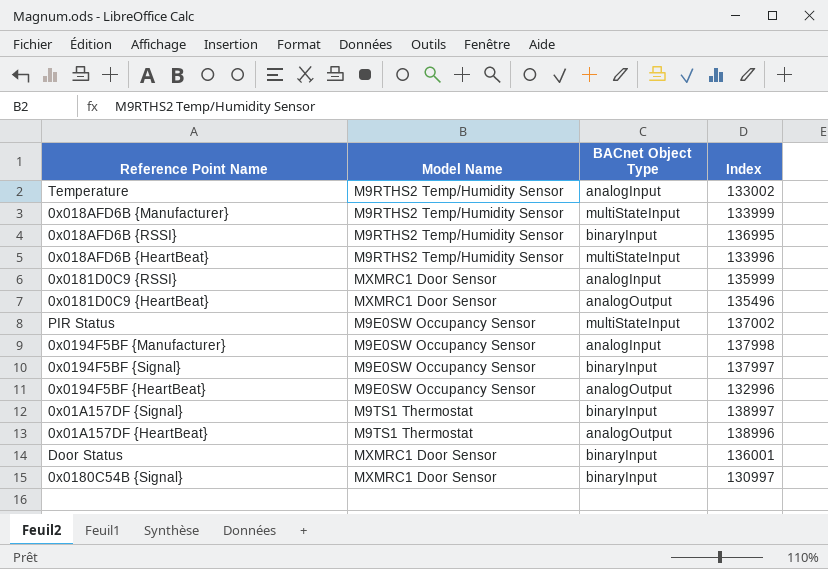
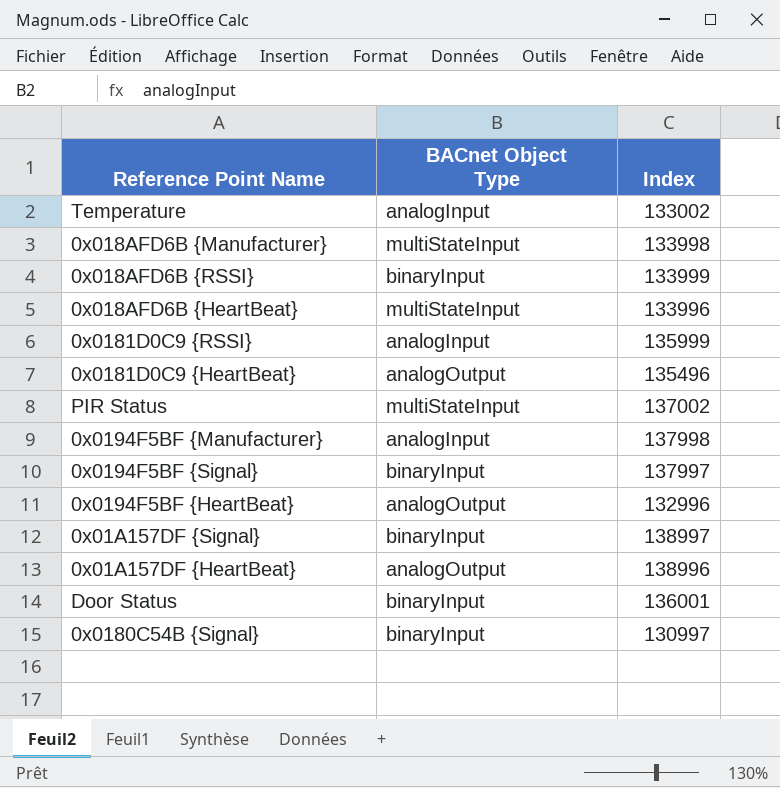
column Model Name | position: 2 -> none
0x018AFD6B {Manufacturer} | Index: 133999 -> 133998
0x018AFD6B {RSSI} | Index: 136995 -> 133999

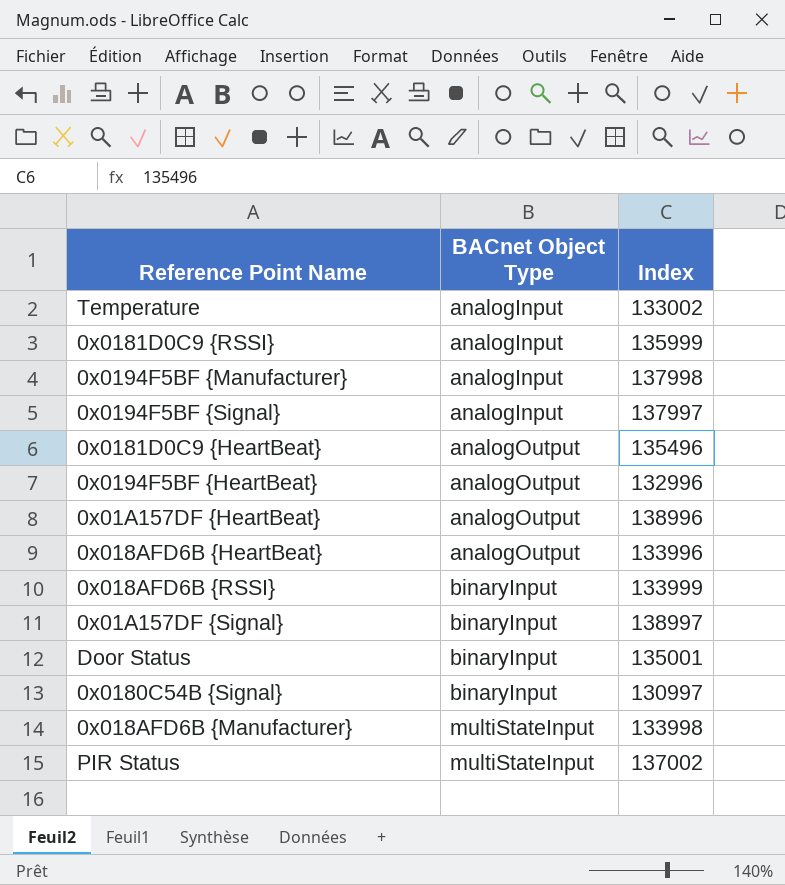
row order: none -> BACnet Object Type ascending
0x0194F5BF {Signal} | BACnet Object Type: binaryInput -> analogInput
0x018AFD6B {HeartBeat} | BACnet Object Type: multiStateInput -> analogOutput
Door Status | Index: 136001 -> 135001

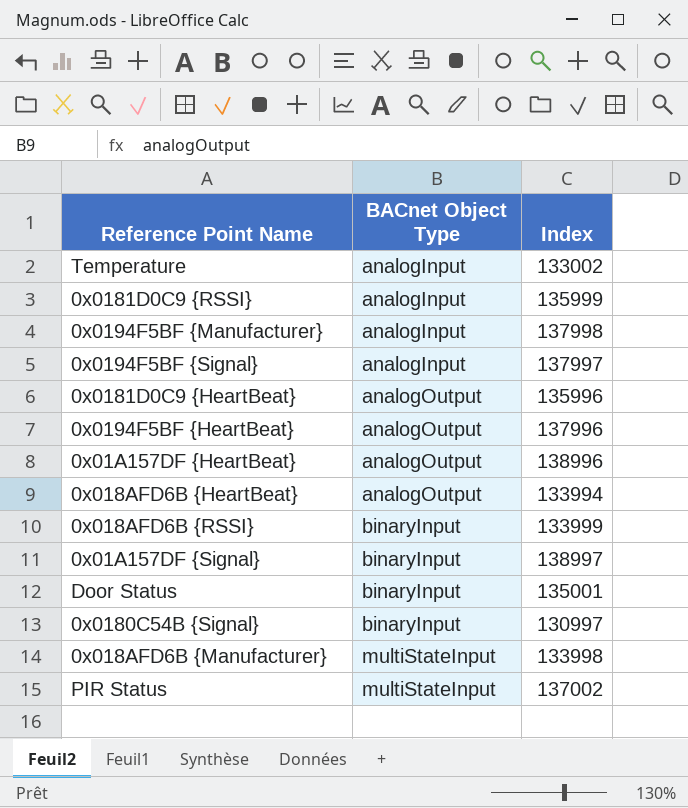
0x0181D0C9 {HeartBeat} | Index: 135496 -> 135996
0x0194F5BF {HeartBeat} | Index: 132996 -> 137996
0x018AFD6B {HeartBeat} | Index: 133996 -> 133994

